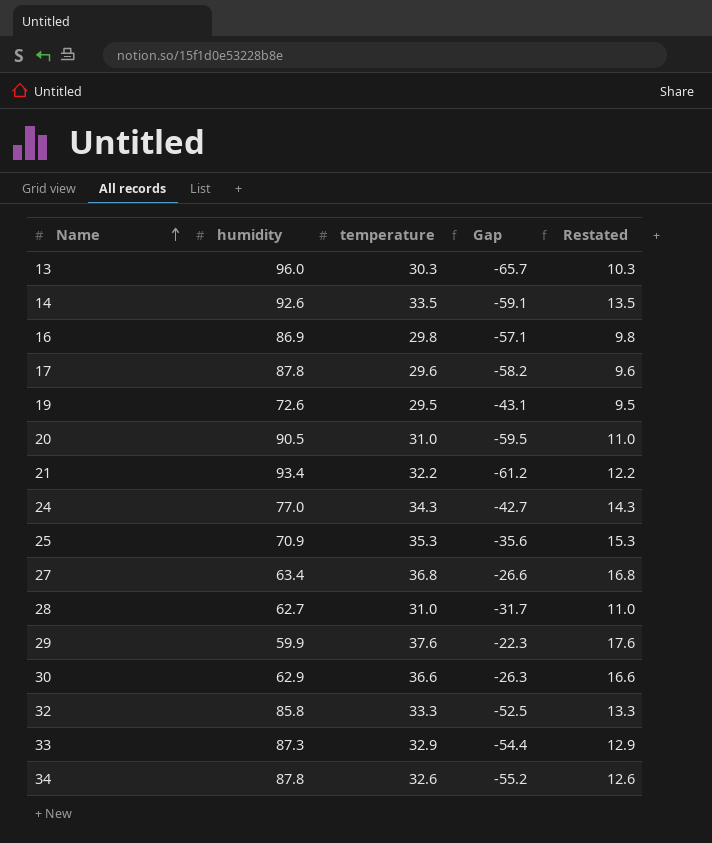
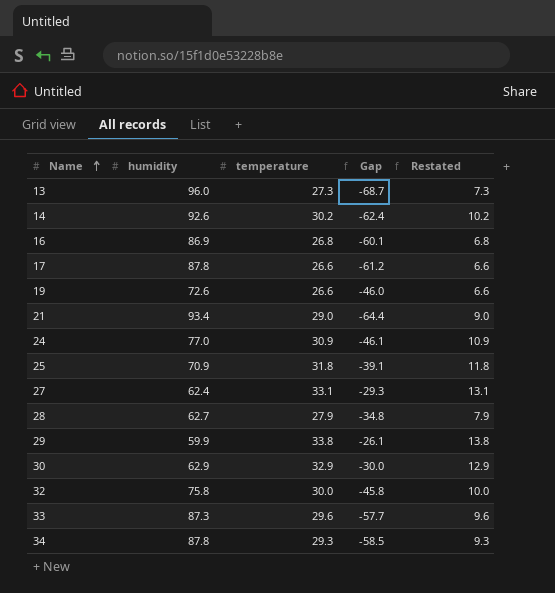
row 20: 90.5 | 31.0 | -59.5 | 11.0 -> none
13 | temperature: 30.3 -> 27.3
13 | Gap: -65.7 -> -68.7
13 | Restated: 10.3 -> 7.3
14 | temperature: 33.5 -> 30.2
14 | Gap: -59.1 -> -62.4
14 | Restated: 13.5 -> 10.2
16 | temperature: 29.8 -> 26.8
16 | Gap: -57.1 -> -60.1
16 | Restated: 9.8 -> 6.8
17 | temperature: 29.6 -> 26.6
17 | Gap: -58.2 -> -61.2
17 | Restated: 9.6 -> 6.6
19 | temperature: 29.5 -> 26.6
19 | Gap: -43.1 -> -46.0
19 | Restated: 9.5 -> 6.6
21 | temperature: 32.2 -> 29.0
21 | Gap: -61.2 -> -64.4
21 | Restated: 12.2 -> 9.0
24 | temperature: 34.3 -> 30.9
24 | Gap: -42.7 -> -46.1
24 | Restated: 14.3 -> 10.9
25 | temperature: 35.3 -> 31.8
25 | Gap: -35.6 -> -39.1
25 | Restated: 15.3 -> 11.8
27 | humidity: 63.4 -> 62.4
27 | temperature: 36.8 -> 33.1
27 | Gap: -26.6 -> -29.3
27 | Restated: 16.8 -> 13.1
28 | temperature: 31.0 -> 27.9
28 | Gap: -31.7 -> -34.8
28 | Restated: 11.0 -> 7.9
29 | temperature: 37.6 -> 33.8
29 | Gap: -22.3 -> -26.1
29 | Restated: 17.6 -> 13.8
30 | temperature: 36.6 -> 32.9
30 | Gap: -26.3 -> -30.0
30 | Restated: 16.6 -> 12.9
32 | humidity: 85.8 -> 75.8
32 | temperature: 33.3 -> 30.0
32 | Gap: -52.5 -> -45.8
32 | Restated: 13.3 -> 10.0
33 | temperature: 32.9 -> 29.6
33 | Gap: -54.4 -> -57.7
33 | Restated: 12.9 -> 9.6
34 | temperature: 32.6 -> 29.3
34 | Gap: -55.2 -> -58.5
34 | Restated: 12.6 -> 9.3

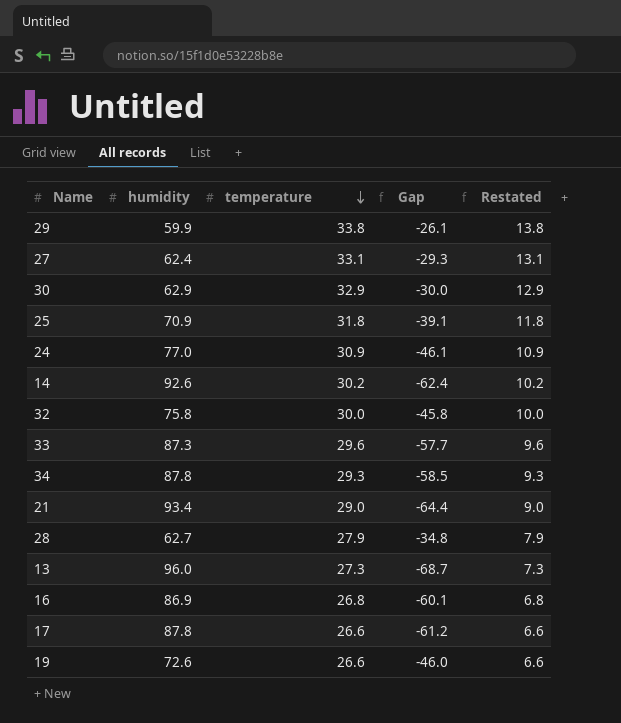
row order: Name ascending -> temperature descending

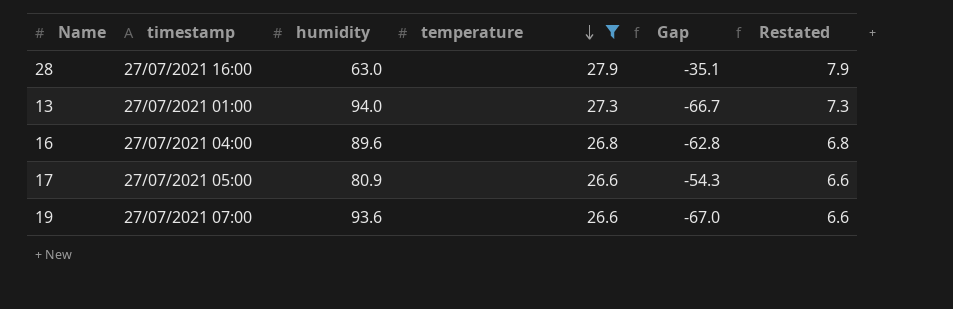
filter: none -> temperature <= 27.9
column timestamp | position: none -> 2
28 | humidity: 62.7 -> 63.0
28 | Gap: -34.8 -> -35.1
13 | humidity: 96.0 -> 94.0
13 | Gap: -68.7 -> -66.7
16 | humidity: 86.9 -> 89.6
16 | Gap: -60.1 -> -62.8
17 | humidity: 87.8 -> 80.9
17 | Gap: -61.2 -> -54.3
19 | humidity: 72.6 -> 93.6
19 | Gap: -46.0 -> -67.0

